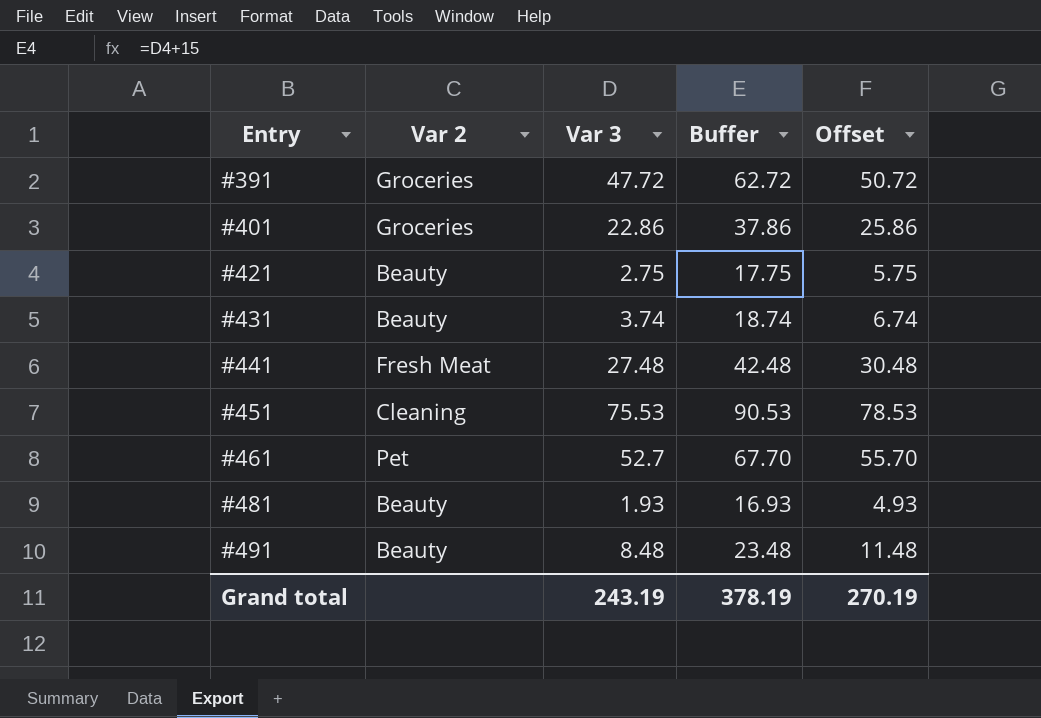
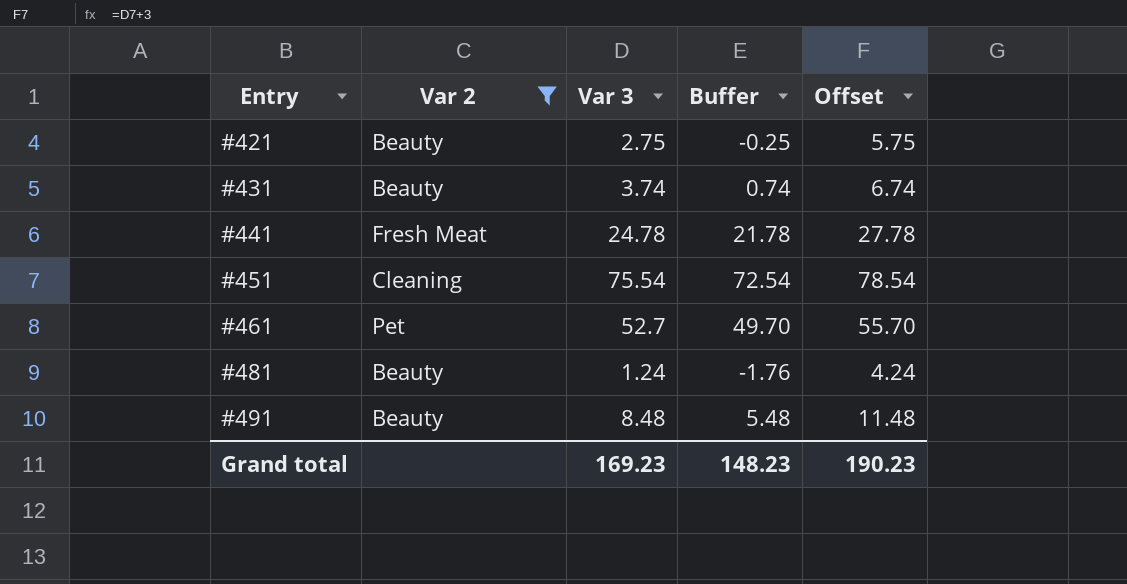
filter: none -> Var 2 != Groceries
column Buffer | formula: [Var 3] + 15 -> [Var 3] - 3
#441 | Var 3: 27.48 -> 24.78
#441 | Offset: 30.48 -> 27.78
#451 | Var 3: 75.53 -> 75.54
#451 | Offset: 78.53 -> 78.54
#481 | Var 3: 1.93 -> 1.24
#481 | Offset: 4.93 -> 4.24
Grand total | Var 3: 243.19 -> 169.23
Grand total | Buffer: 378.19 -> 148.23
Grand total | Offset: 270.19 -> 190.23

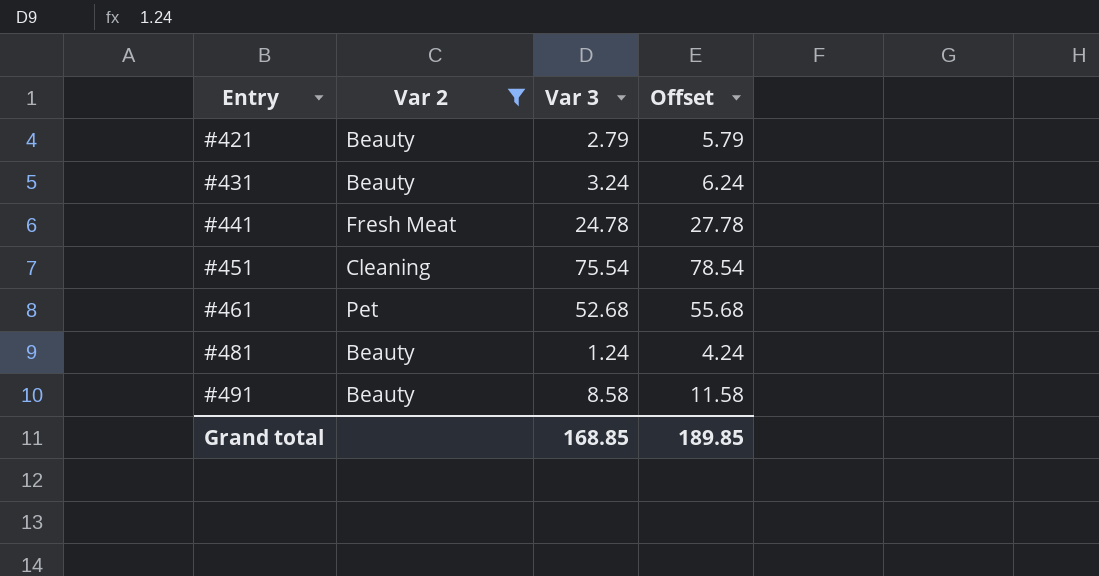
column Buffer | formula: [Var 3] - 3 -> none
#421 | Var 3: 2.75 -> 2.79
#421 | Offset: 5.75 -> 5.79
#431 | Var 3: 3.74 -> 3.24
#431 | Offset: 6.74 -> 6.24
#461 | Var 3: 52.7 -> 52.68
#461 | Offset: 55.70 -> 55.68
#491 | Var 3: 8.48 -> 8.58
#491 | Offset: 11.48 -> 11.58
Grand total | Var 3: 169.23 -> 168.85
Grand total | Offset: 190.23 -> 189.85

